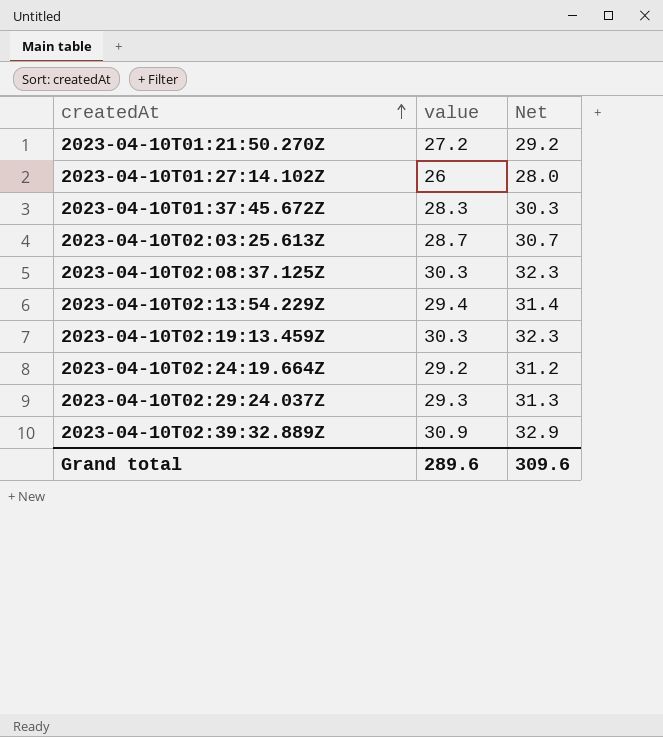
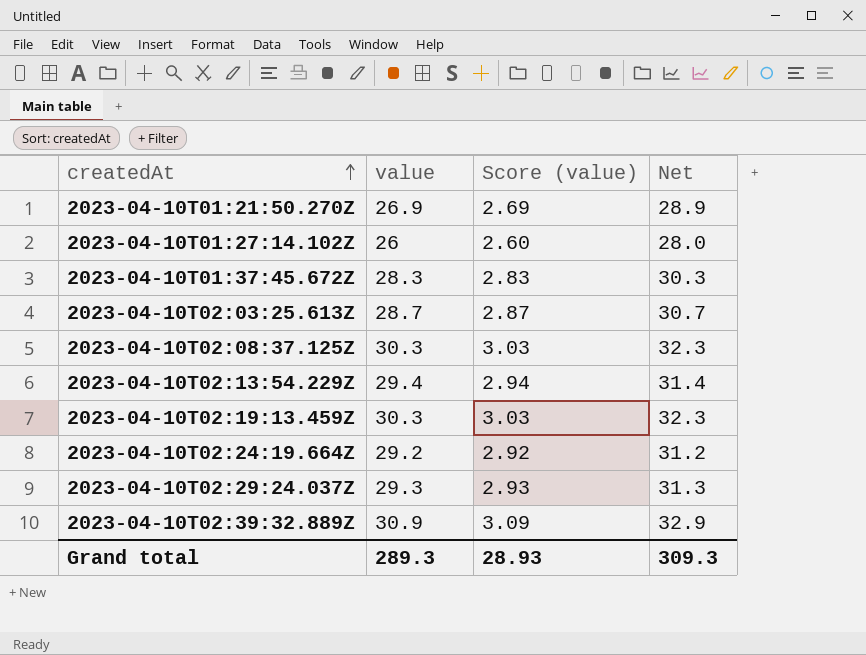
column Score (value) | formula: none -> [value] * 0.1
2023-04-10T01:21:50.270Z | value: 27.2 -> 26.9
2023-04-10T01:21:50.270Z | Net: 29.2 -> 28.9
Grand total | value: 289.6 -> 289.3
Grand total | Net: 309.6 -> 309.3

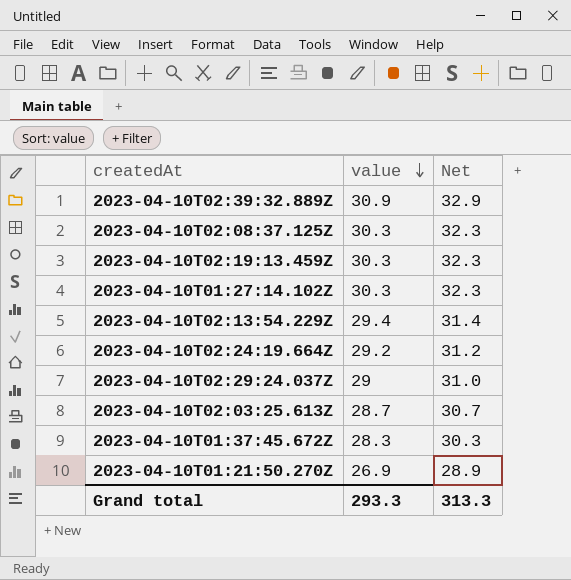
row order: createdAt ascending -> value descending
column Score (value) | formula: [value] * 0.1 -> none
2023-04-10T01:27:14.102Z | value: 26 -> 30.3
2023-04-10T01:27:14.102Z | Net: 28.0 -> 32.3
2023-04-10T02:29:24.037Z | value: 29.3 -> 29
2023-04-10T02:29:24.037Z | Net: 31.3 -> 31.0
Grand total | value: 289.3 -> 293.3
Grand total | Net: 309.3 -> 313.3

